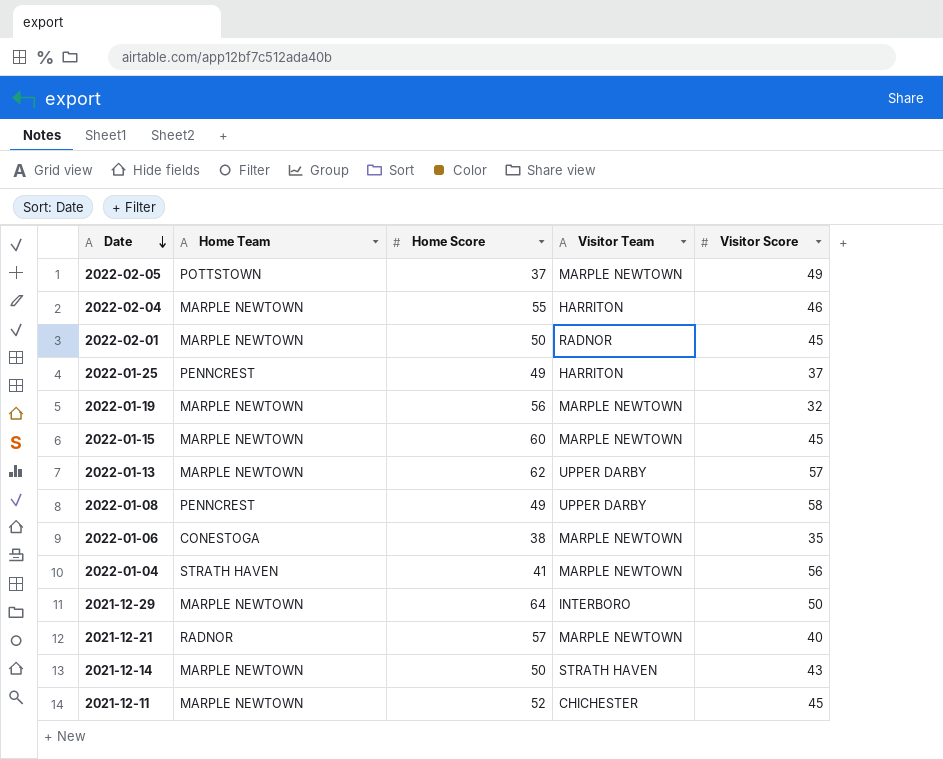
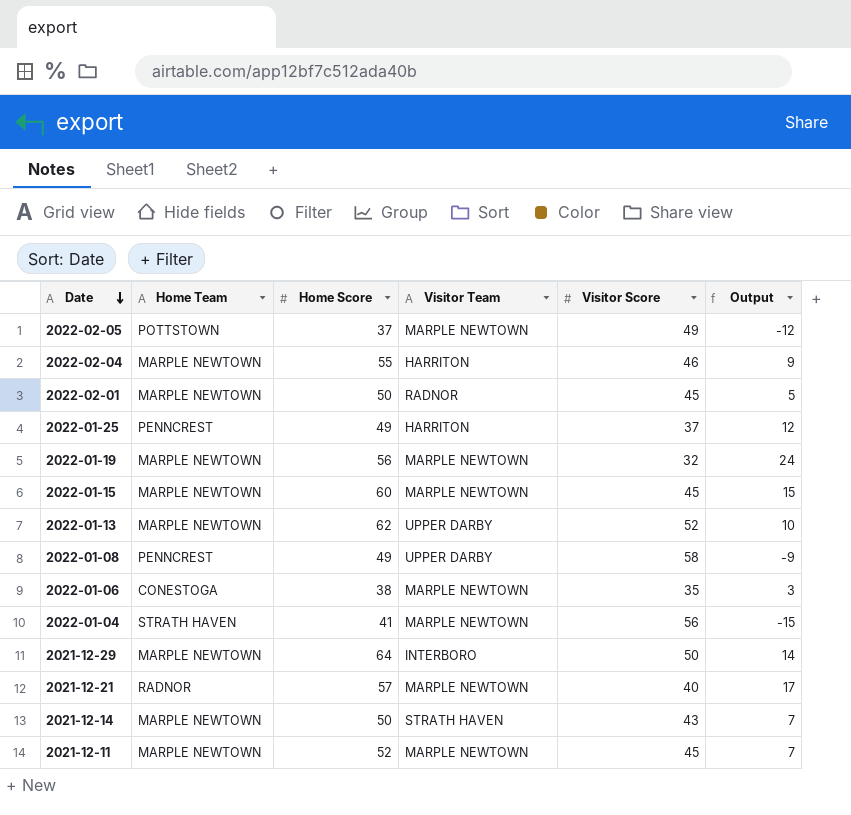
column Output | formula: none -> [Home Score] - [Visitor Score]
2022-01-13 | Visitor Score: 57 -> 52
2021-12-11 | Visitor Team: CHICHESTER -> MARPLE NEWTOWN

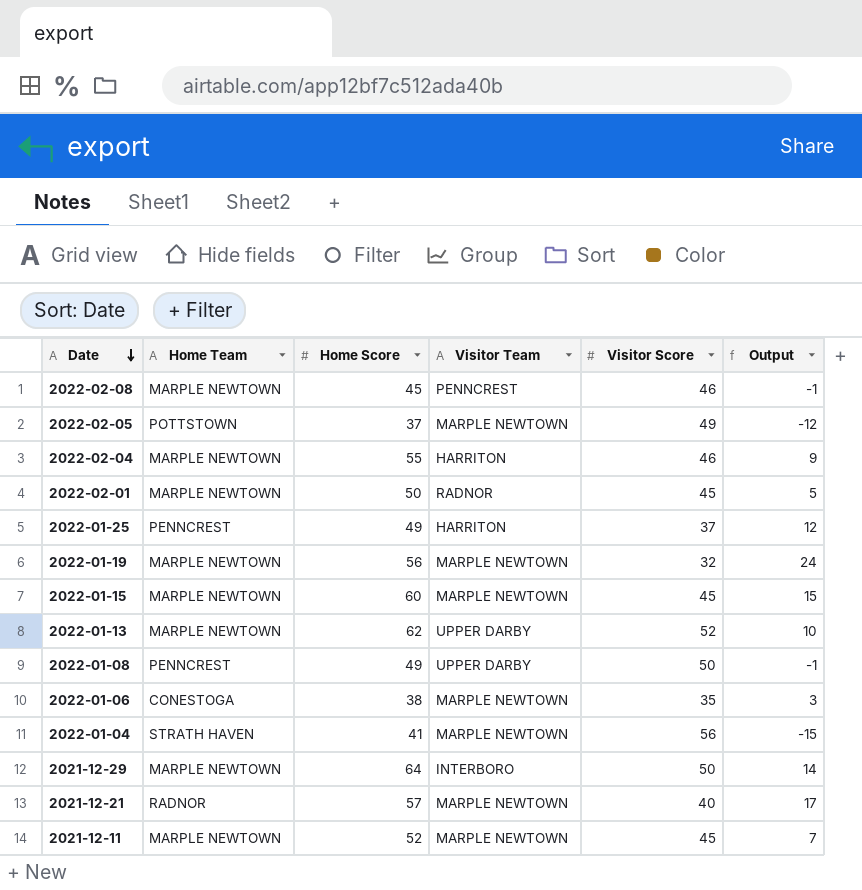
row 2021-12-14: MARPLE NEWTOWN | 50 | STRATH HAVEN | 43 | 7 -> none
row 2022-02-08: none -> MARPLE NEWTOWN | 45 | PENNCREST | 46 | -1
2022-01-08 | Visitor Score: 58 -> 50
2022-01-08 | Output: -9 -> -1

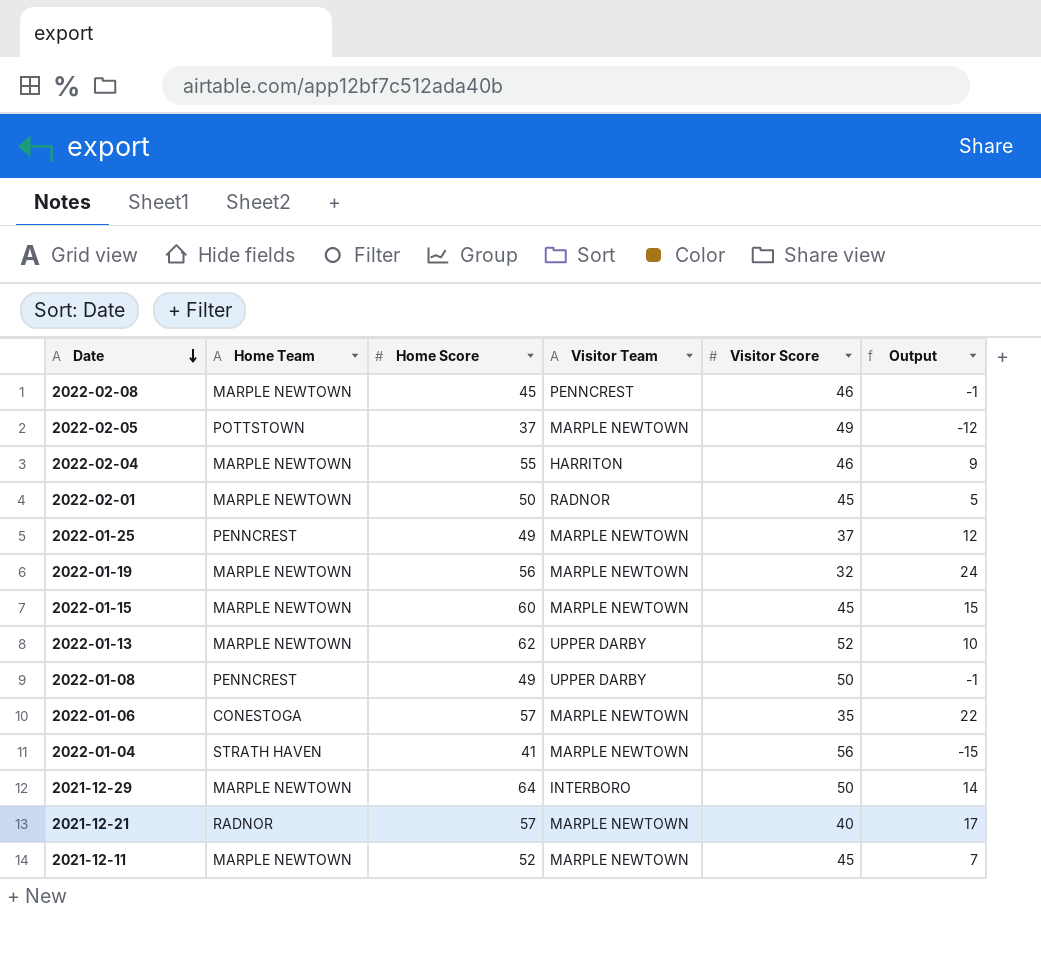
2022-01-25 | Visitor Team: HARRITON -> MARPLE NEWTOWN
2022-01-06 | Home Score: 38 -> 57
2022-01-06 | Output: 3 -> 22

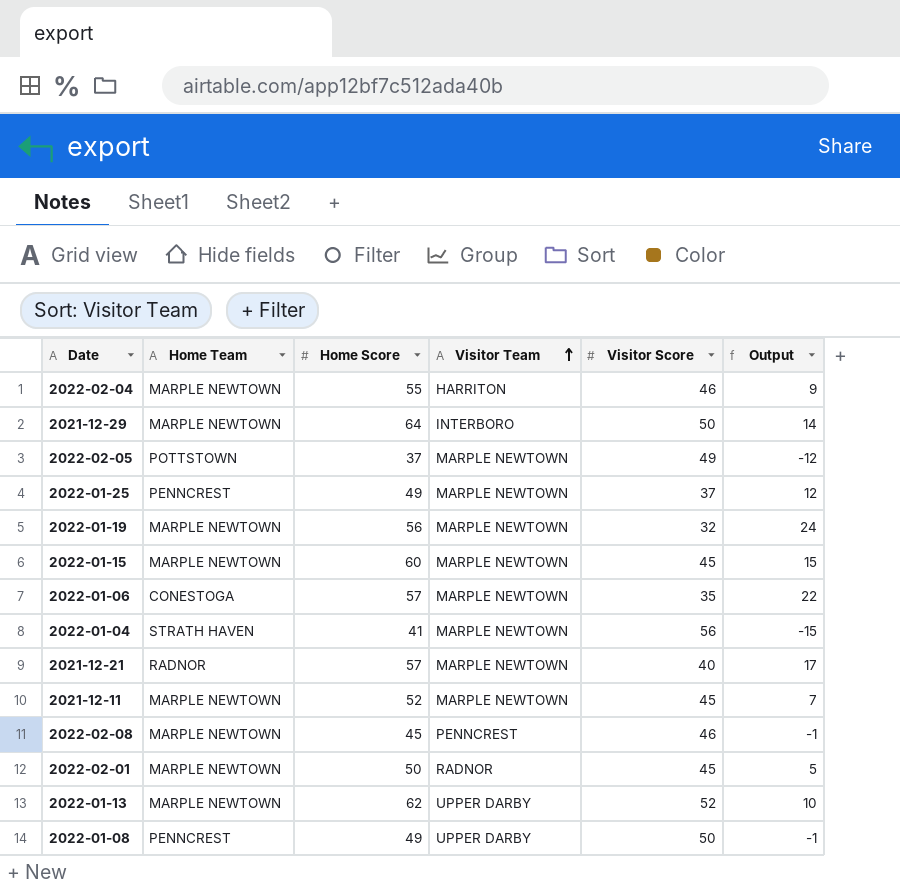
row order: Date descending -> Visitor Team ascending

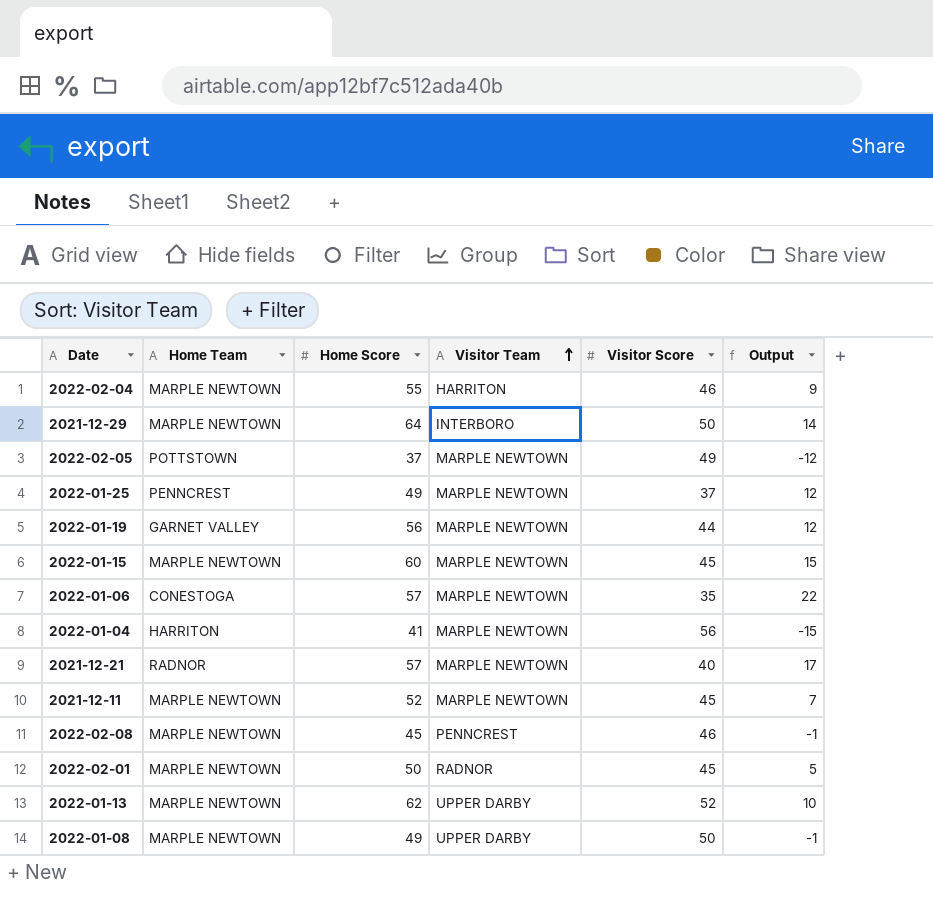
2022-01-19 | Home Team: MARPLE NEWTOWN -> GARNET VALLEY
2022-01-19 | Visitor Score: 32 -> 44
2022-01-19 | Output: 24 -> 12
2022-01-04 | Home Team: STRATH HAVEN -> HARRITON
2022-01-08 | Home Team: PENNCREST -> MARPLE NEWTOWN

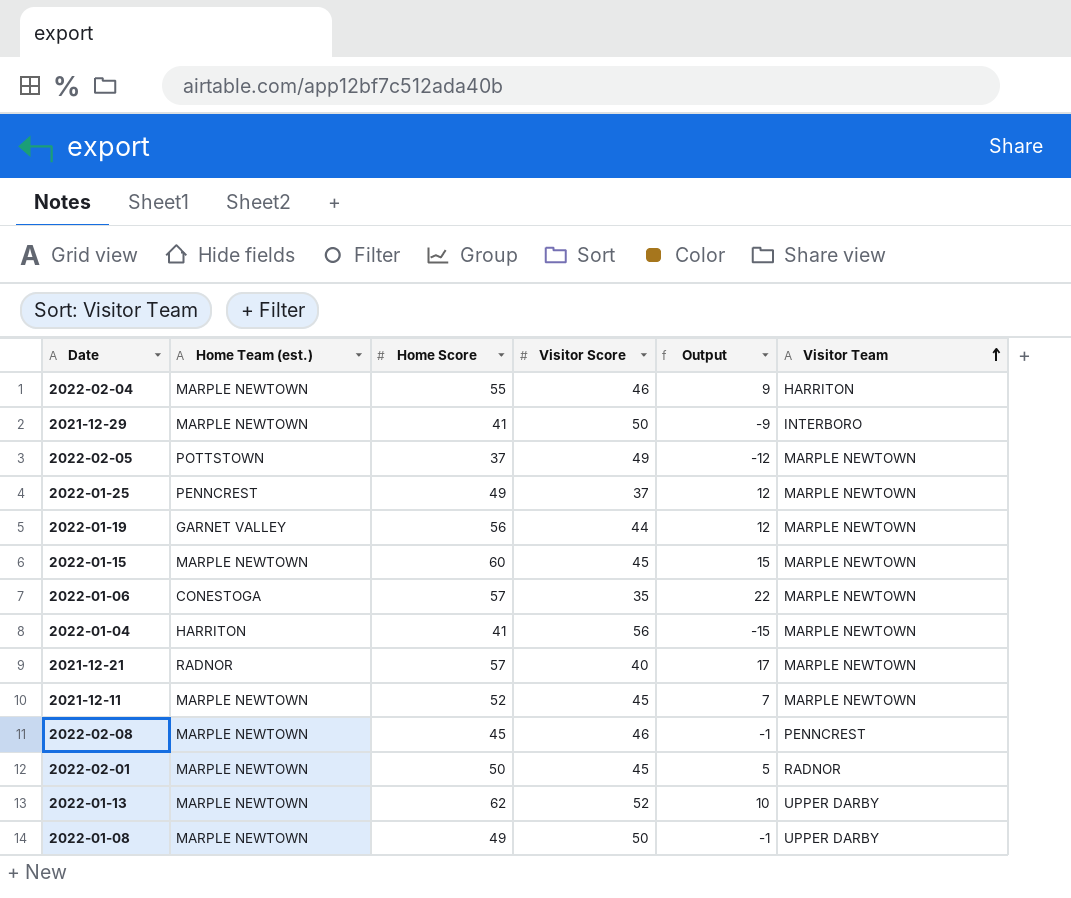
column name: Home Team -> Home Team (est.)
column Visitor Team | position: 4 -> 6
2021-12-29 | Home Score: 64 -> 41
2021-12-29 | Output: 14 -> -9

